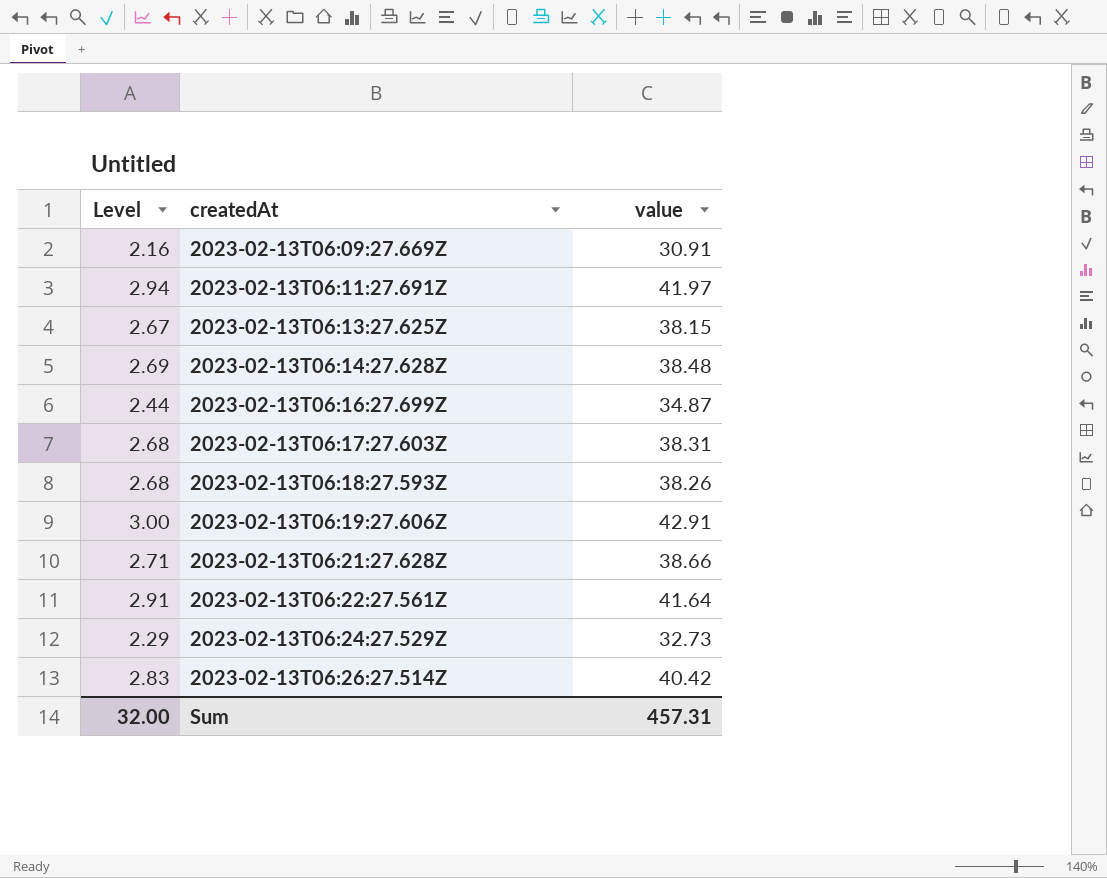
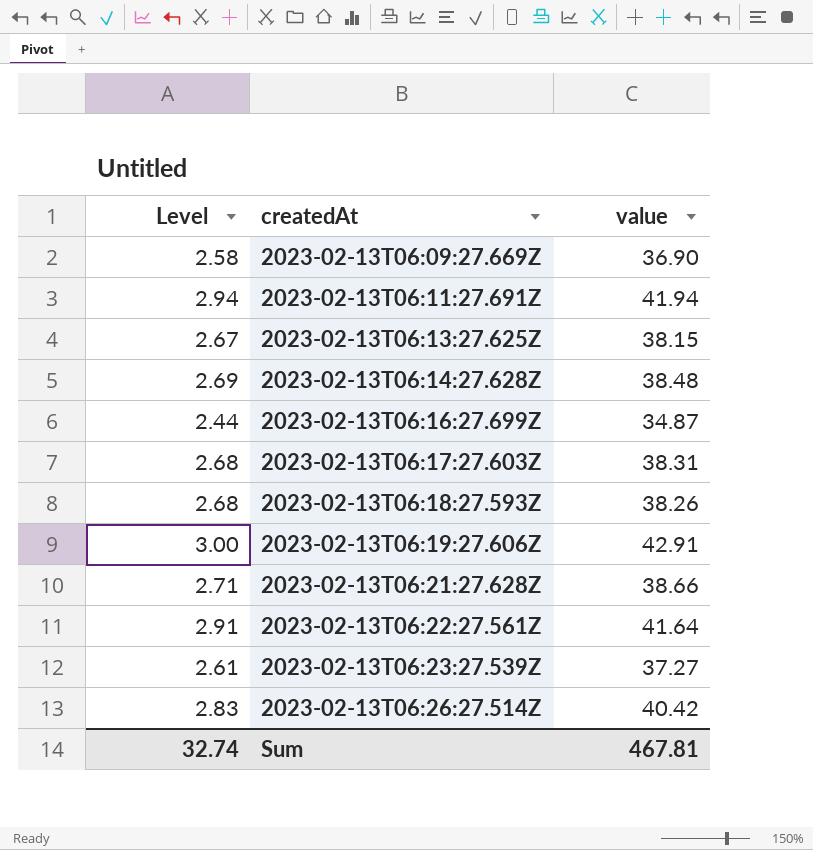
row 2023-02-13T06:24:27.529Z: 2.29 | 32.73 -> none
2023-02-13T06:09:27.669Z | Level: 2.16 -> 2.58
2023-02-13T06:09:27.669Z | value: 30.91 -> 36.90
2023-02-13T06:11:27.691Z | value: 41.97 -> 41.94
row 2023-02-13T06:23:27.539Z: none -> 2.61 | 37.27
Sum | Level: 32.00 -> 32.74
Sum | value: 457.31 -> 467.81

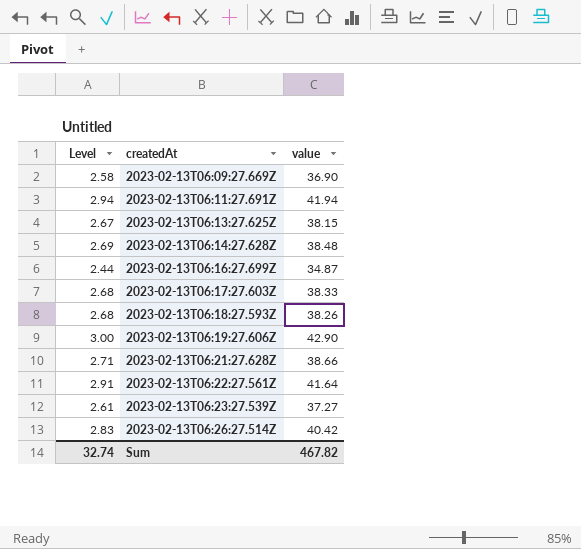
2023-02-13T06:17:27.603Z | value: 38.31 -> 38.33
2023-02-13T06:19:27.606Z | value: 42.91 -> 42.90
Sum | value: 467.81 -> 467.82

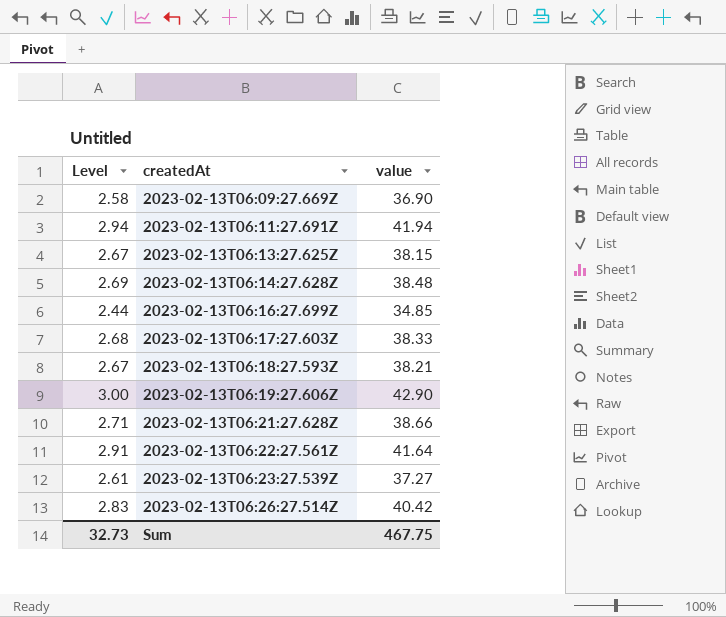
2023-02-13T06:16:27.699Z | value: 34.87 -> 34.85
2023-02-13T06:18:27.593Z | Level: 2.68 -> 2.67
2023-02-13T06:18:27.593Z | value: 38.26 -> 38.21
Sum | Level: 32.74 -> 32.73
Sum | value: 467.82 -> 467.75

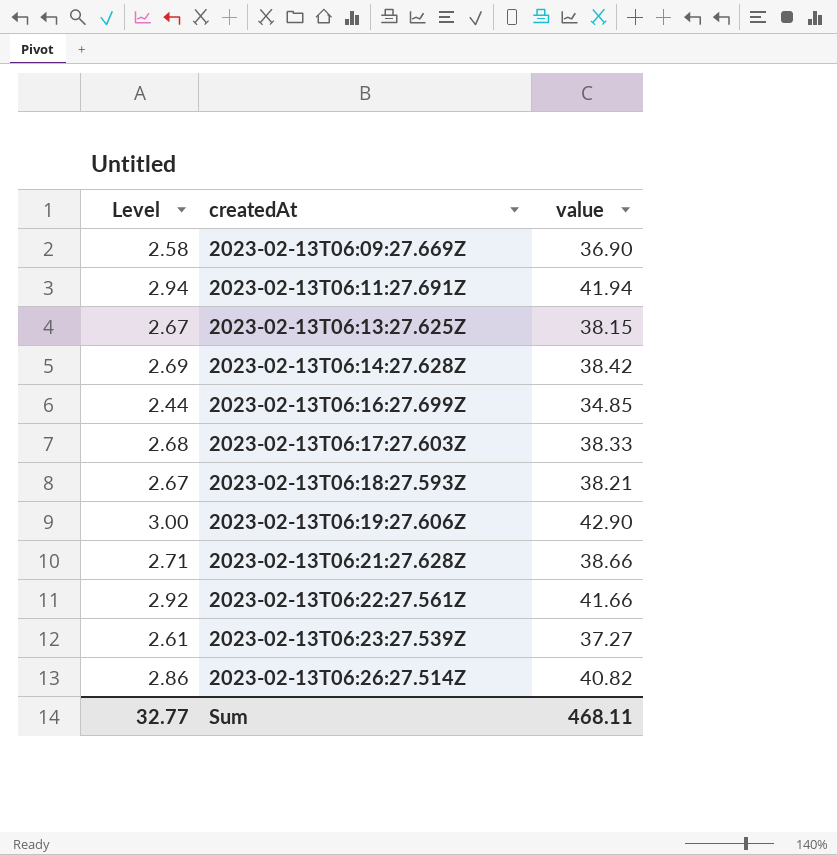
2023-02-13T06:14:27.628Z | value: 38.48 -> 38.42
2023-02-13T06:22:27.561Z | Level: 2.91 -> 2.92
2023-02-13T06:22:27.561Z | value: 41.64 -> 41.66
2023-02-13T06:26:27.514Z | Level: 2.83 -> 2.86
2023-02-13T06:26:27.514Z | value: 40.42 -> 40.82
Sum | Level: 32.73 -> 32.77
Sum | value: 467.75 -> 468.11

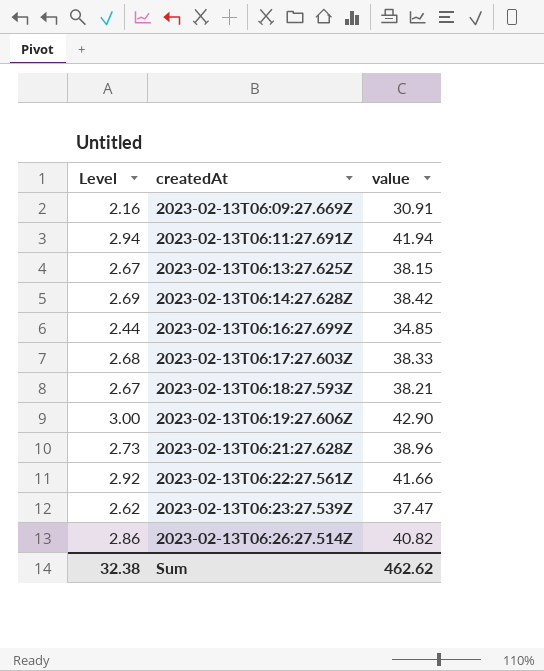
2023-02-13T06:09:27.669Z | Level: 2.58 -> 2.16
2023-02-13T06:09:27.669Z | value: 36.90 -> 30.91
2023-02-13T06:21:27.628Z | Level: 2.71 -> 2.73
2023-02-13T06:21:27.628Z | value: 38.66 -> 38.96
2023-02-13T06:23:27.539Z | Level: 2.61 -> 2.62
2023-02-13T06:23:27.539Z | value: 37.27 -> 37.47
Sum | Level: 32.77 -> 32.38
Sum | value: 468.11 -> 462.62

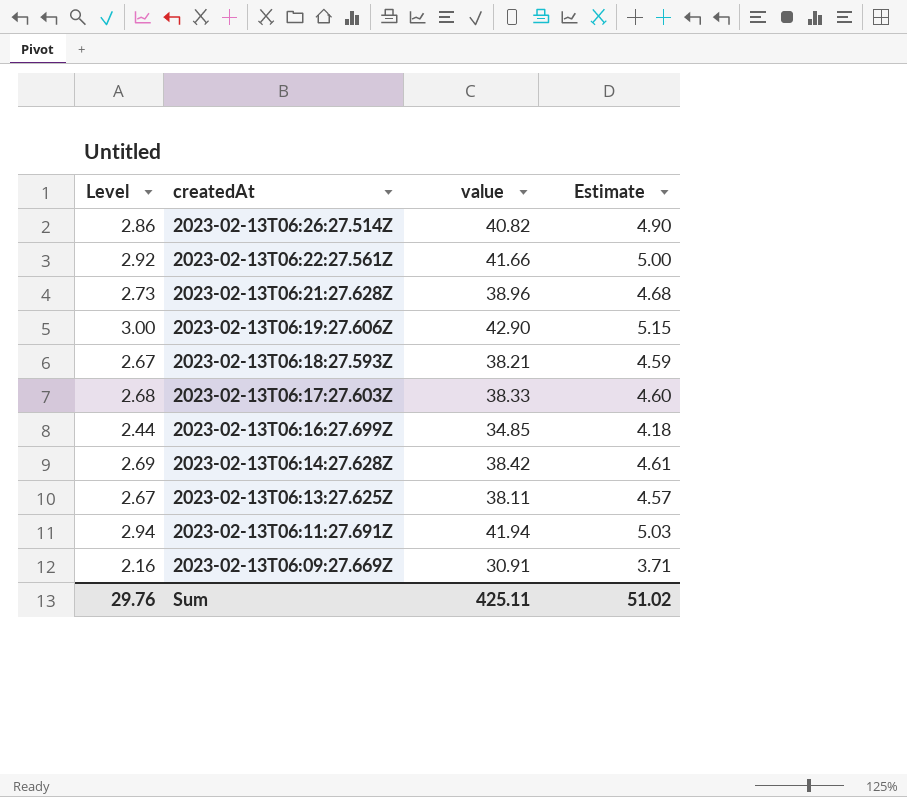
row order: createdAt ascending -> createdAt descending
column Estimate | formula: none -> [value] * 0.12
row 2023-02-13T06:23:27.539Z: 2.62 | 37.47 -> none
2023-02-13T06:13:27.625Z | value: 38.15 -> 38.11
Sum | Level: 32.38 -> 29.76
Sum | value: 462.62 -> 425.11

